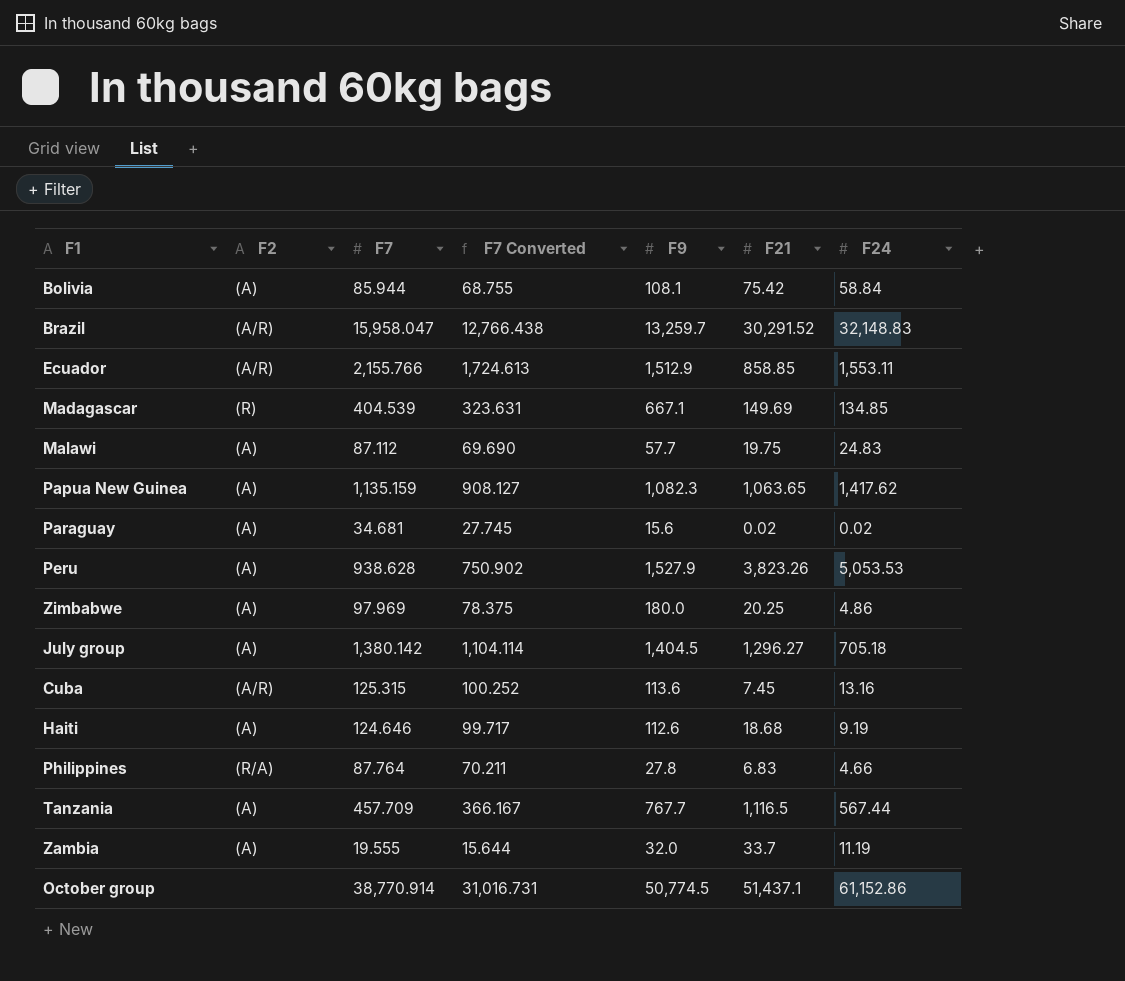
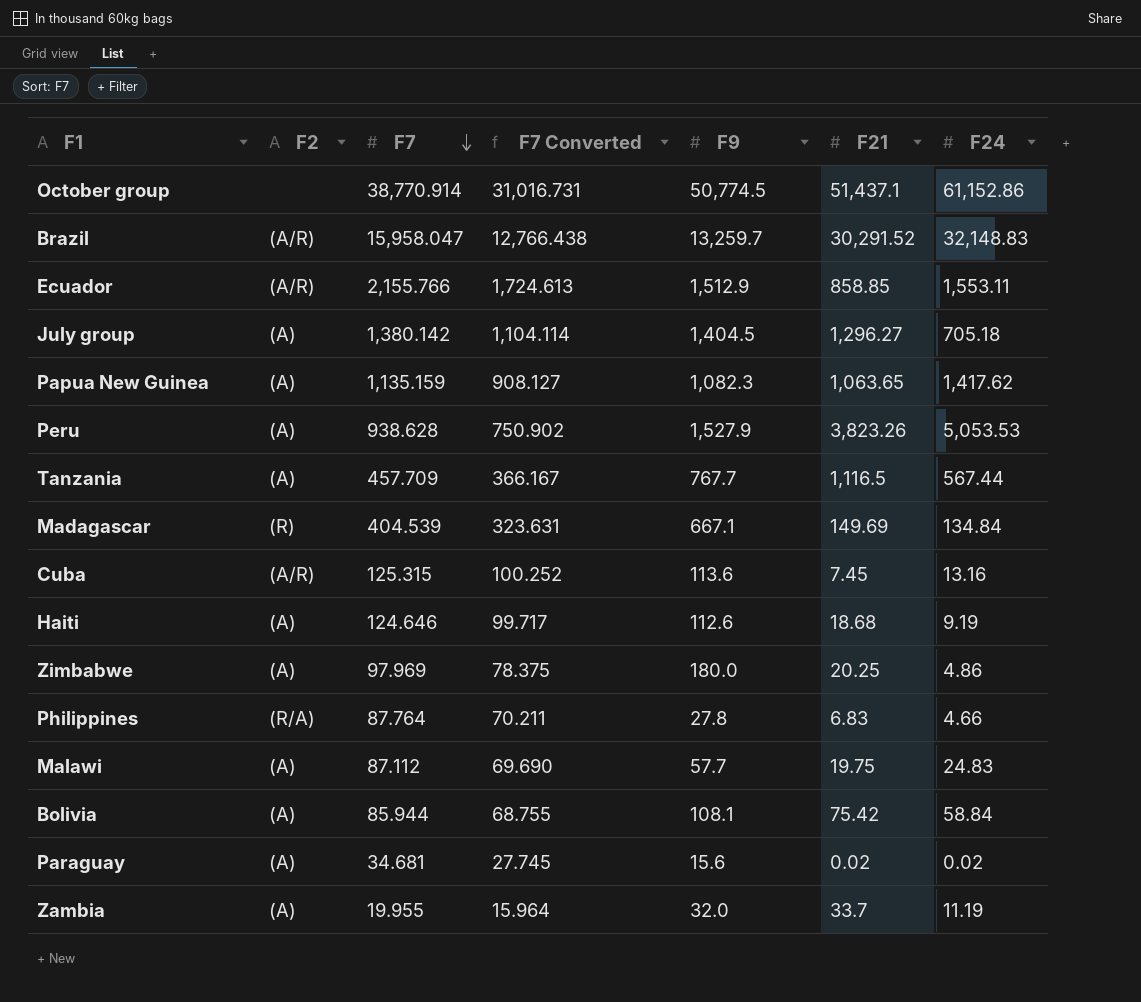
row order: none -> F7 descending
Madagascar | F24: 134.85 -> 134.84
Zambia | F7: 19.555 -> 19.955
Zambia | F7 Converted: 15.644 -> 15.964

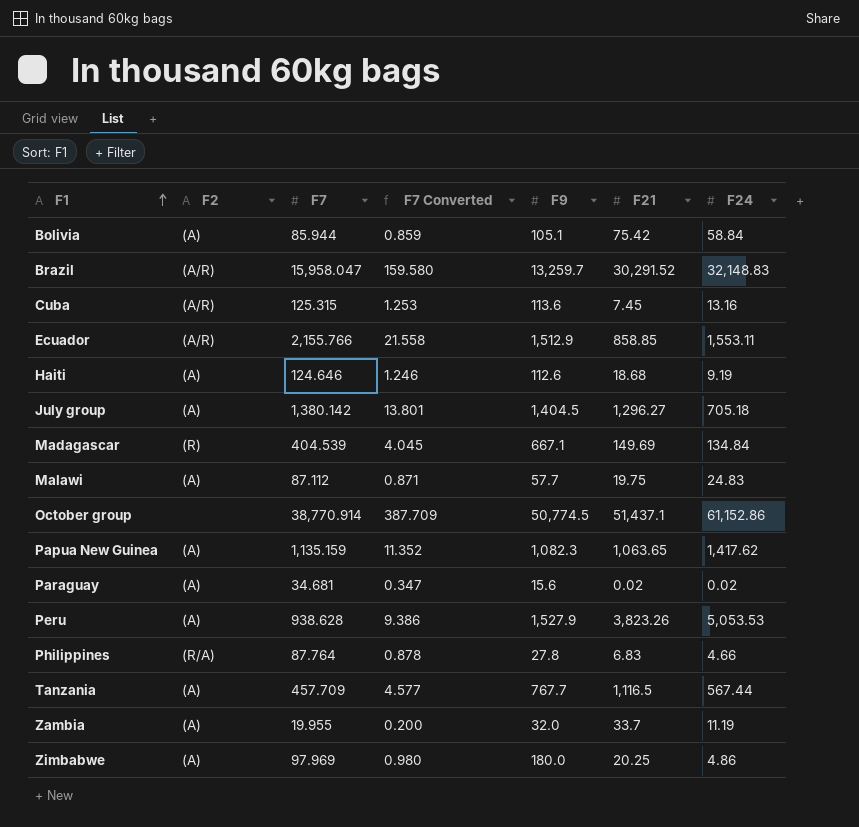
row order: F7 descending -> F1 ascending
column F7 Converted | formula: [F7] * 0.8 -> [F7] * 0.01
Bolivia | F9: 108.1 -> 105.1

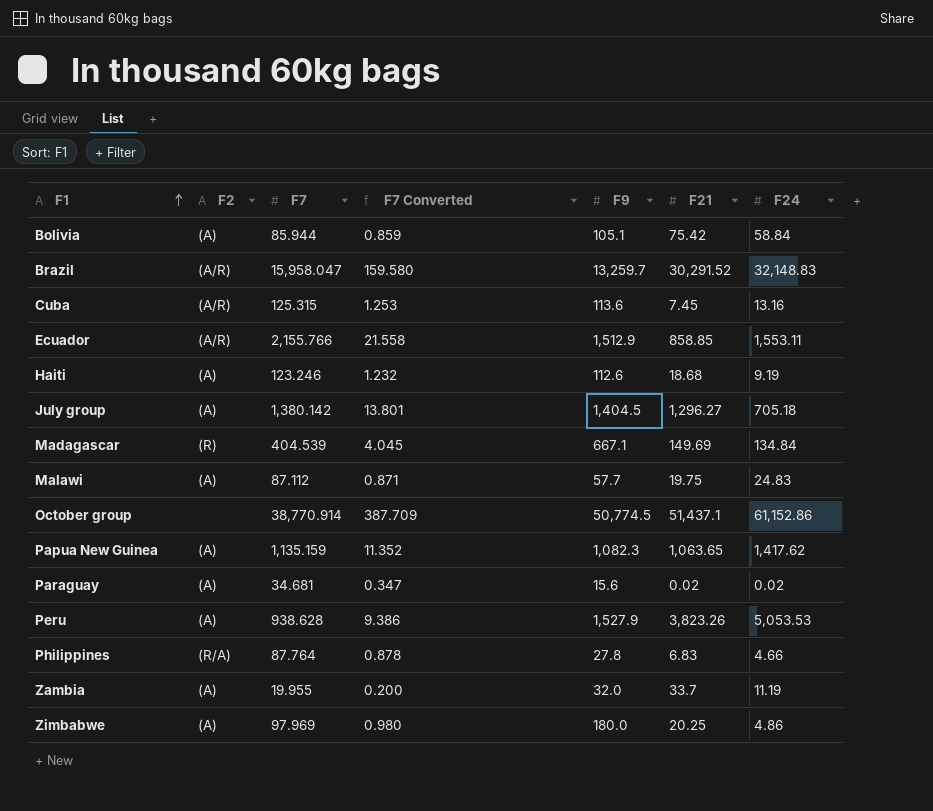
row Tanzania: (A) | 457.709 | 4.577 | 767.7 | 1,116.5 | 567.44 -> none
Haiti | F7: 124.646 -> 123.246
Haiti | F7 Converted: 1.246 -> 1.232

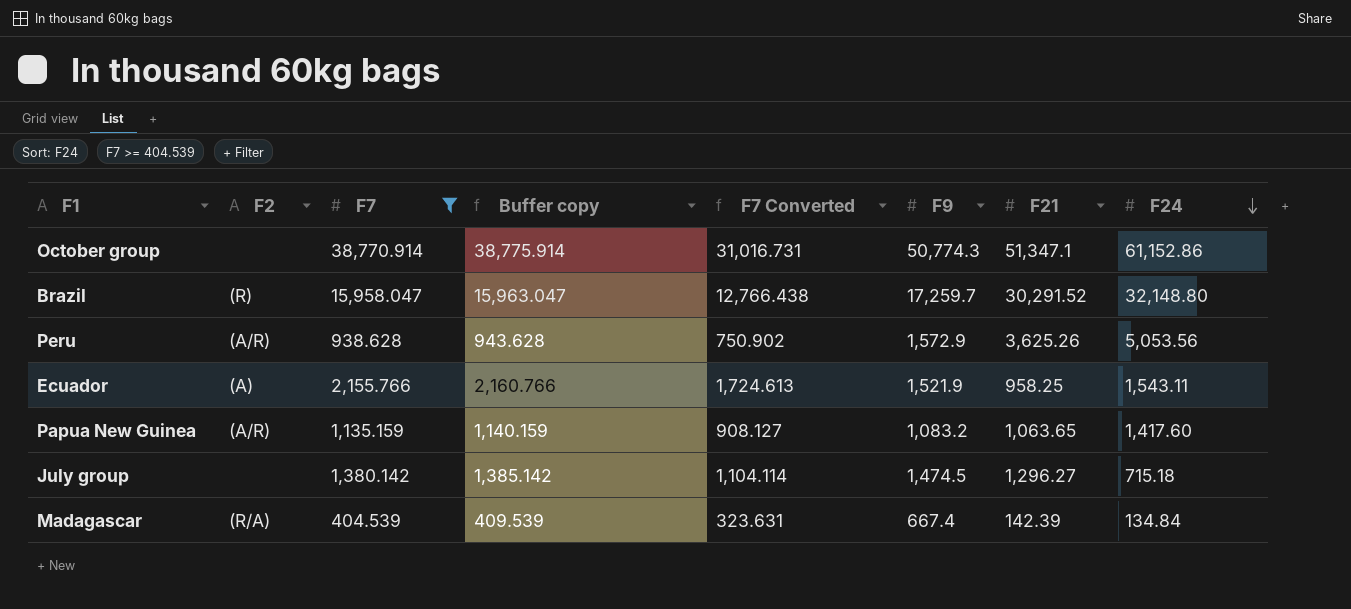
filter: none -> F7 >= 404.539
row order: F1 ascending -> F24 descending
column Buffer copy | formula: none -> [F7] + 5
column F7 Converted | formula: [F7] * 0.01 -> [F7] * 0.8
October group | F9: 50,774.5 -> 50,774.3
October group | F21: 51,437.1 -> 51,347.1
Brazil | F2: (A/R) -> (R)
Brazil | F9: 13,259.7 -> 17,259.7
Brazil | F24: 32,148.83 -> 32,148.80
Peru | F2: (A) -> (A/R)
Peru | F9: 1,527.9 -> 1,572.9
Peru | F21: 3,823.26 -> 3,625.26
Peru | F24: 5,053.53 -> 5,053.56
Ecuador | F2: (A/R) -> (A)
Ecuador | F9: 1,512.9 -> 1,521.9
Ecuador | F21: 858.85 -> 958.25
Ecuador | F24: 1,553.11 -> 1,543.11
Papua New Guinea | F2: (A) -> (A/R)
Papua New Guinea | F9: 1,082.3 -> 1,083.2
Papua New Guinea | F24: 1,417.62 -> 1,417.60
July group | F2: (A) -> none
July group | F9: 1,404.5 -> 1,474.5
July group | F24: 705.18 -> 715.18
Madagascar | F2: (R) -> (R/A)
Madagascar | F9: 667.1 -> 667.4
Madagascar | F21: 149.69 -> 142.39

